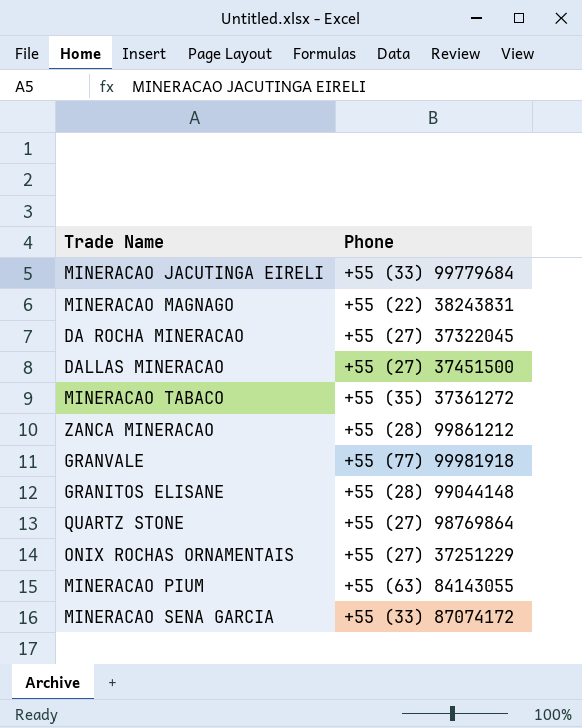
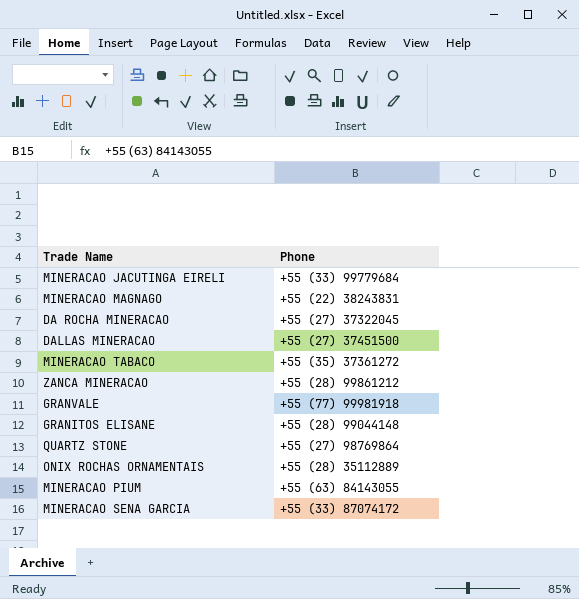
ONIX ROCHAS ORNAMENTAIS | Phone: +55 (27) 37251229 -> +55 (28) 35112889

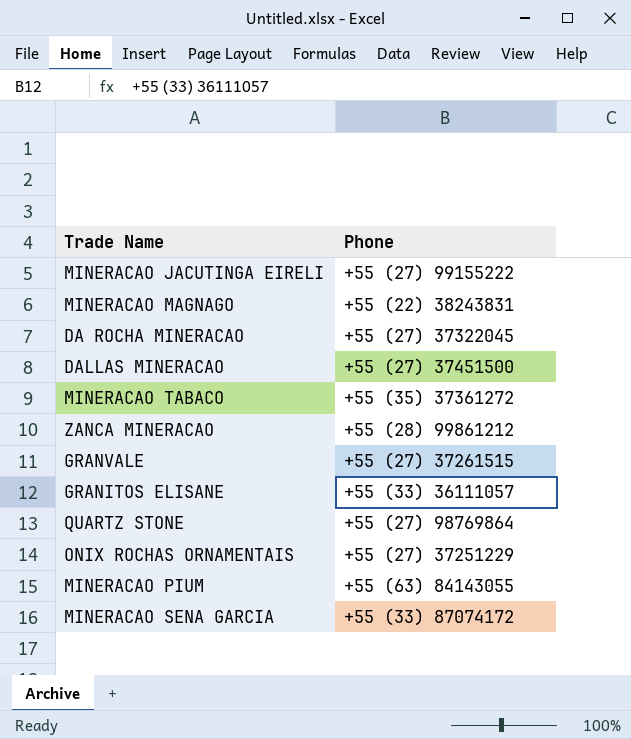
MINERACAO JACUTINGA EIRELI | Phone: +55 (33) 99779684 -> +55 (27) 99155222
GRANVALE | Phone: +55 (77) 99981918 -> +55 (27) 37261515
GRANITOS ELISANE | Phone: +55 (28) 99044148 -> +55 (33) 36111057
ONIX ROCHAS ORNAMENTAIS | Phone: +55 (28) 35112889 -> +55 (27) 37251229

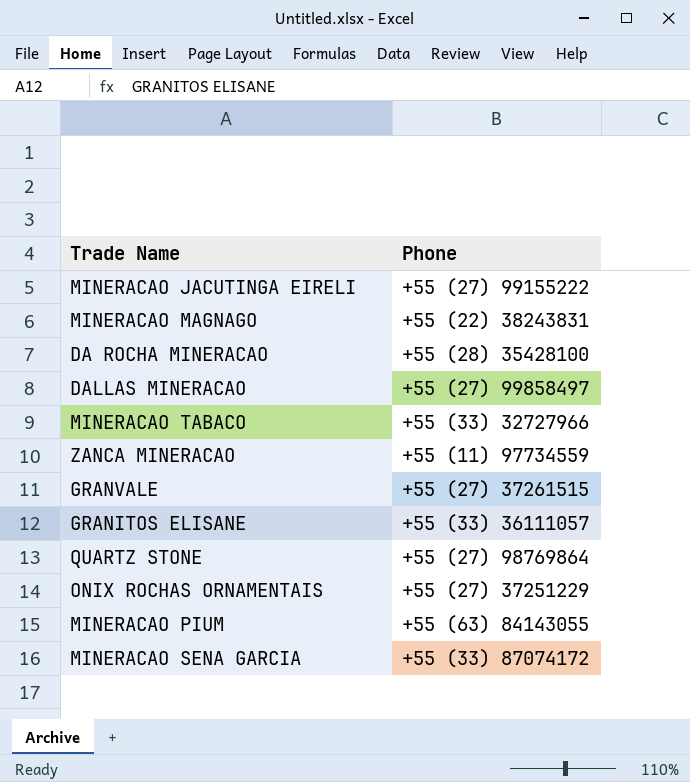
DA ROCHA MINERACAO | Phone: +55 (27) 37322045 -> +55 (28) 35428100
DALLAS MINERACAO | Phone: +55 (27) 37451500 -> +55 (27) 99858497
MINERACAO TABACO | Phone: +55 (35) 37361272 -> +55 (33) 32727966
ZANCA MINERACAO | Phone: +55 (28) 99861212 -> +55 (11) 97734559

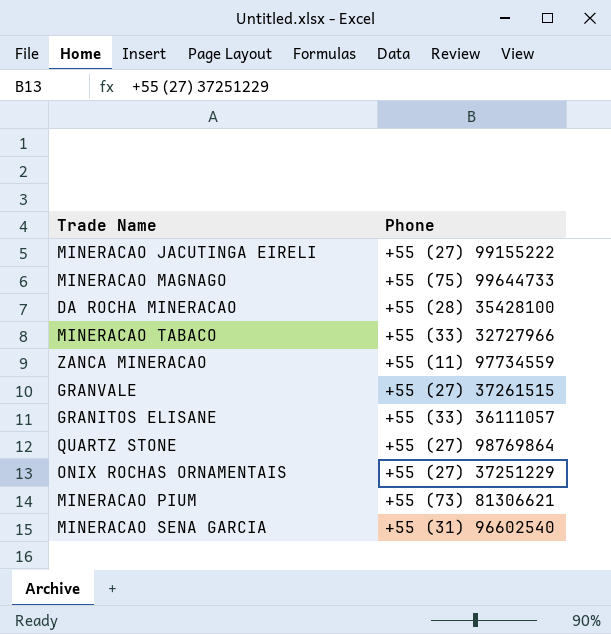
row DALLAS MINERACAO: +55 (27) 99858497 -> none
MINERACAO MAGNAGO | Phone: +55 (22) 38243831 -> +55 (75) 99644733
MINERACAO PIUM | Phone: +55 (63) 84143055 -> +55 (73) 81306621
MINERACAO SENA GARCIA | Phone: +55 (33) 87074172 -> +55 (31) 96602540

